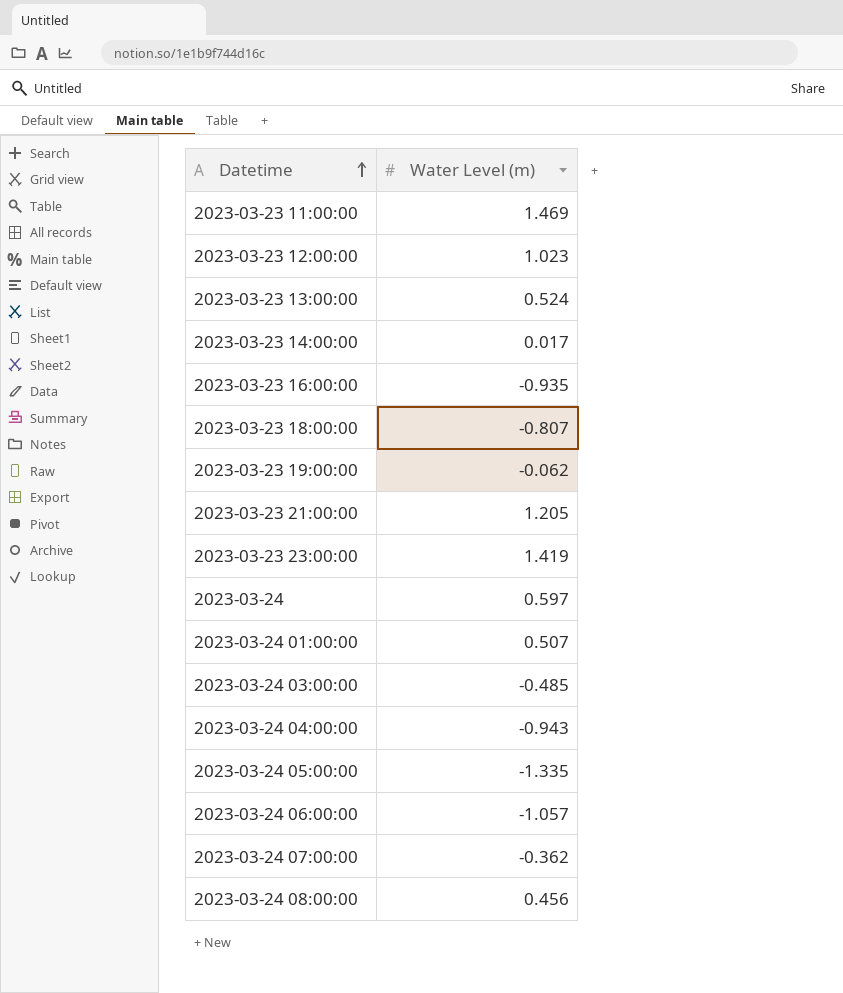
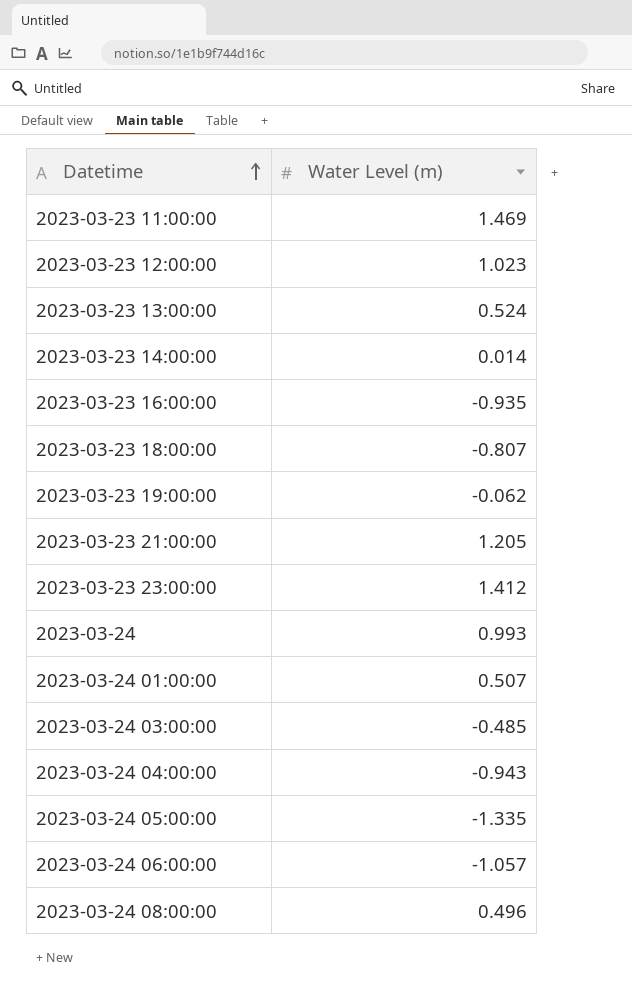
row 2023-03-24 07:00:00: -0.362 -> none
2023-03-23 14:00:00 | Water Level (m): 0.017 -> 0.014
2023-03-23 23:00:00 | Water Level (m): 1.419 -> 1.412
2023-03-24 | Water Level (m): 0.597 -> 0.993
2023-03-24 08:00:00 | Water Level (m): 0.456 -> 0.496

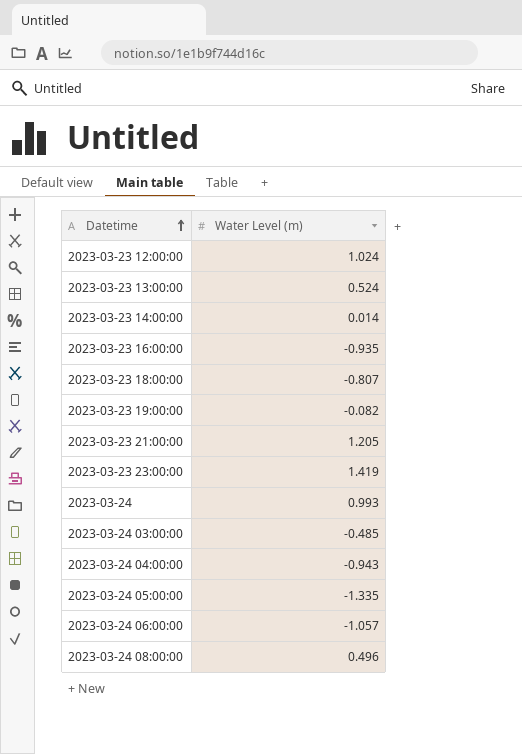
row 2023-03-23 11:00:00: 1.469 -> none
row 2023-03-24 01:00:00: 0.507 -> none
2023-03-23 12:00:00 | Water Level (m): 1.023 -> 1.024
2023-03-23 19:00:00 | Water Level (m): -0.062 -> -0.082
2023-03-23 23:00:00 | Water Level (m): 1.412 -> 1.419

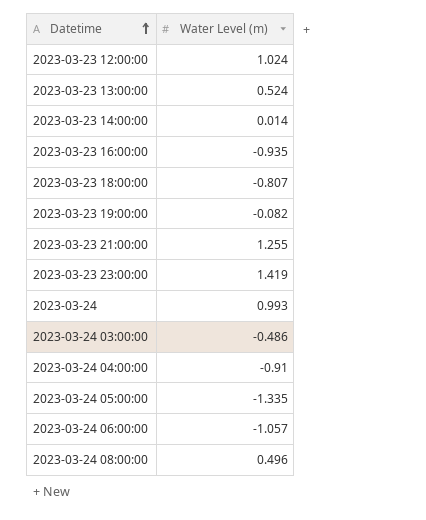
2023-03-23 21:00:00 | Water Level (m): 1.205 -> 1.255
2023-03-24 03:00:00 | Water Level (m): -0.485 -> -0.486
2023-03-24 04:00:00 | Water Level (m): -0.943 -> -0.91

